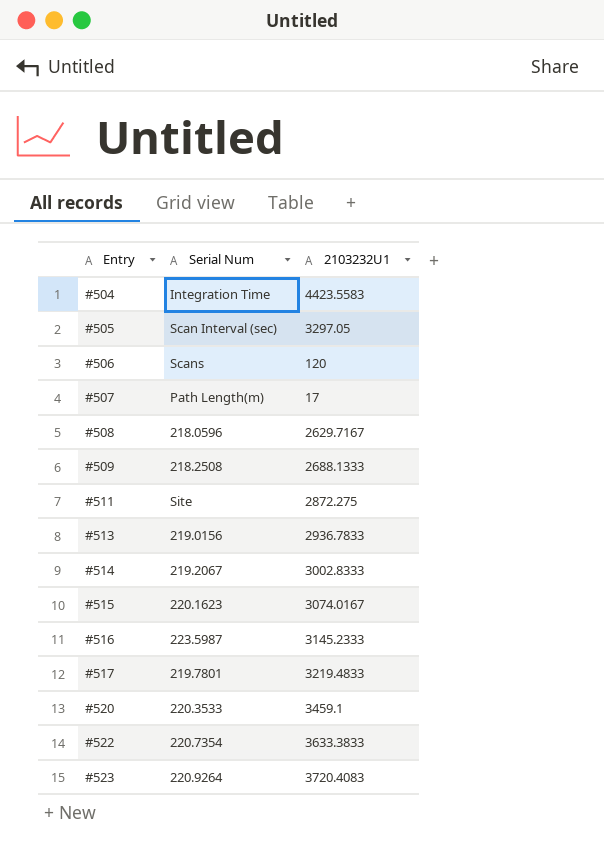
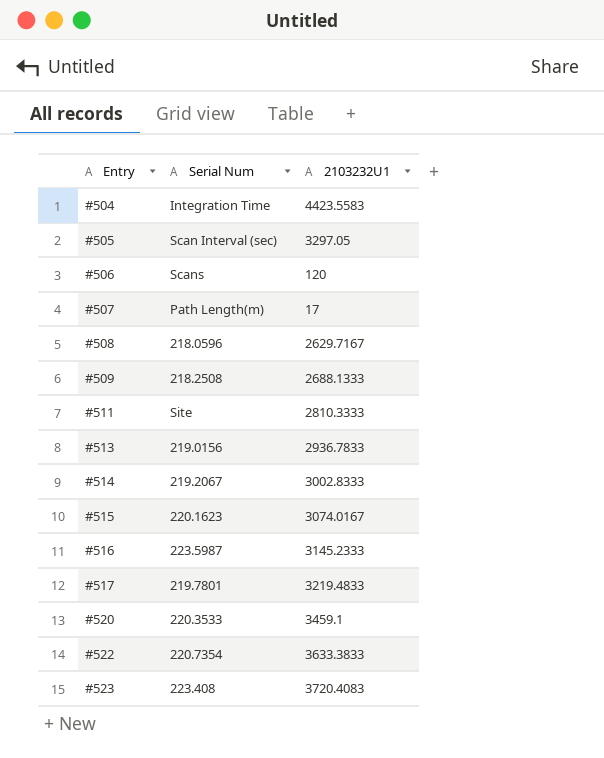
#511 | 2103232U1: 2872.275 -> 2810.3333
#523 | Serial Num: 220.9264 -> 223.408

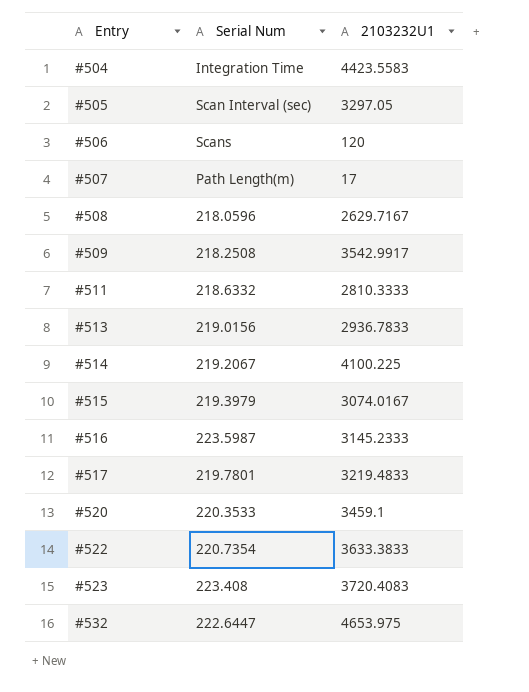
#509 | 2103232U1: 2688.1333 -> 3542.9917
#511 | Serial Num: Site -> 218.6332
#514 | 2103232U1: 3002.8333 -> 4100.225
#515 | Serial Num: 220.1623 -> 219.3979
row #532: none -> 222.6447 | 4653.975

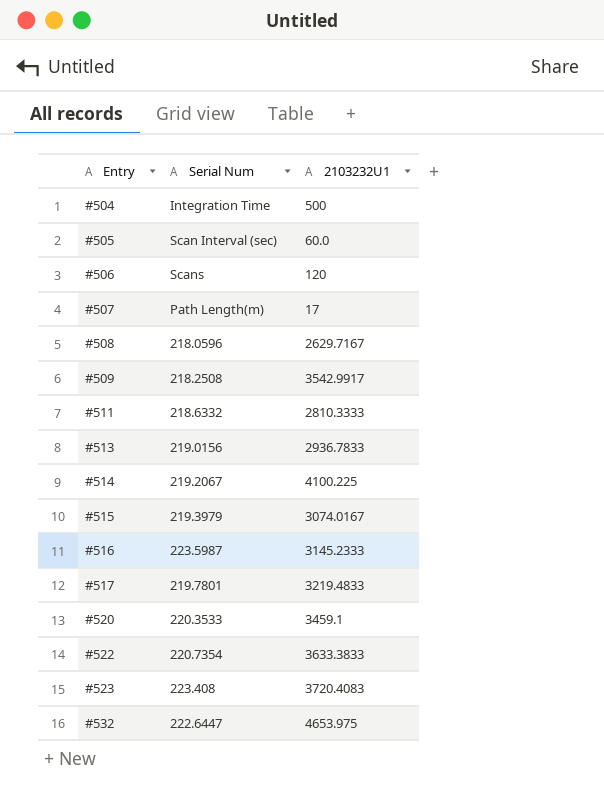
#504 | 2103232U1: 4423.5583 -> 500
#505 | 2103232U1: 3297.05 -> 60.0

